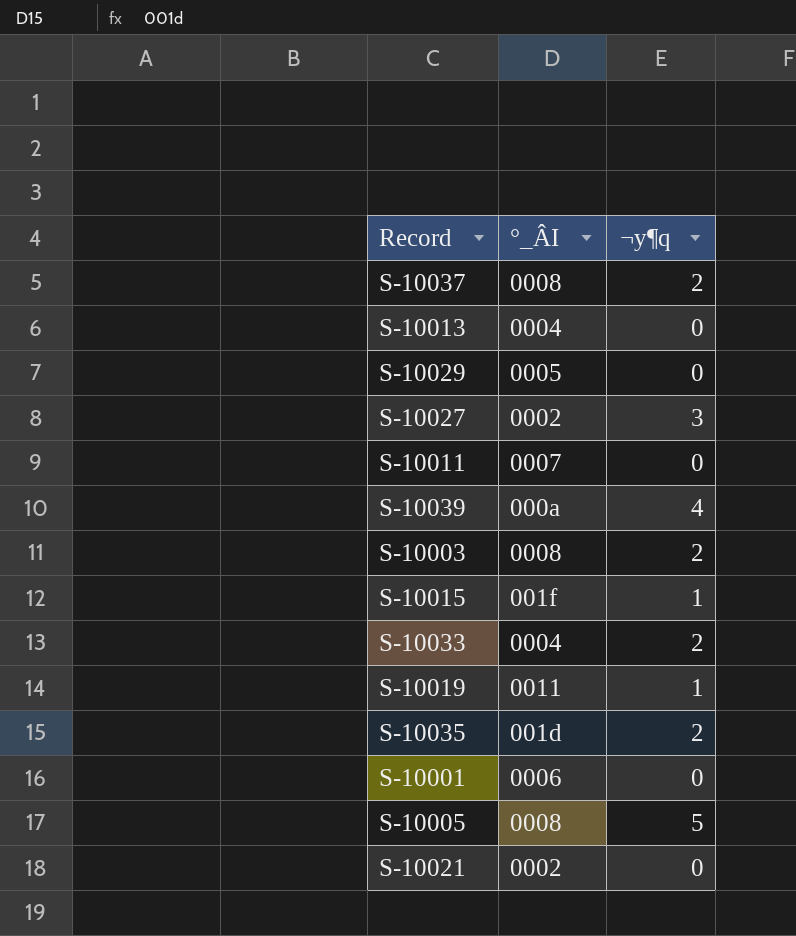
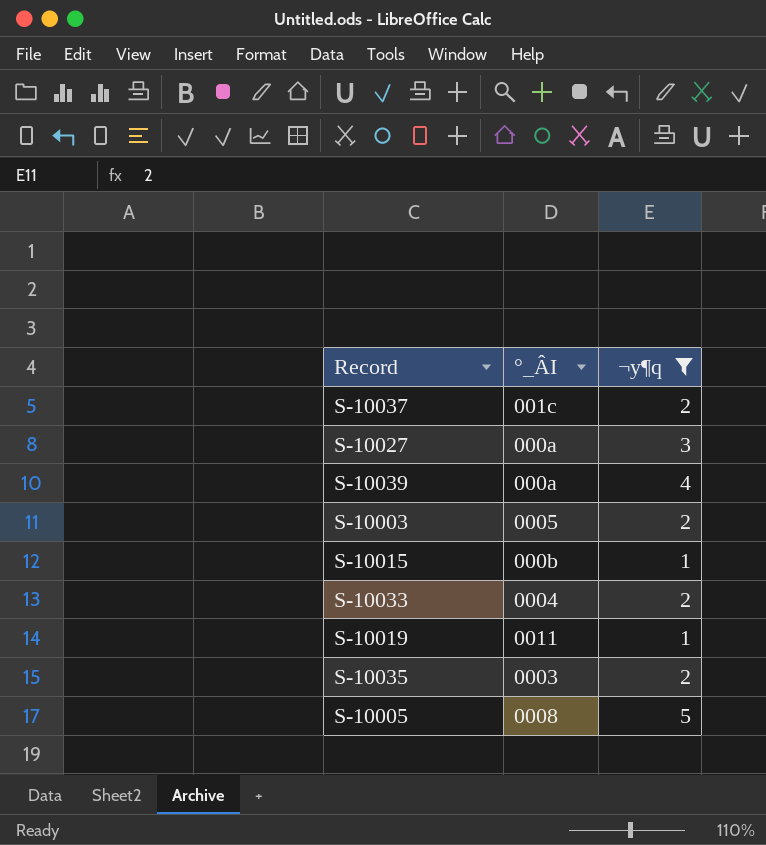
filter: none -> ¬y¶q != 0
S-10037 | °_ÂI: 0008 -> 001c
S-10027 | °_ÂI: 0002 -> 000a
S-10003 | °_ÂI: 0008 -> 0005
S-10015 | °_ÂI: 001f -> 000b
S-10035 | °_ÂI: 001d -> 0003

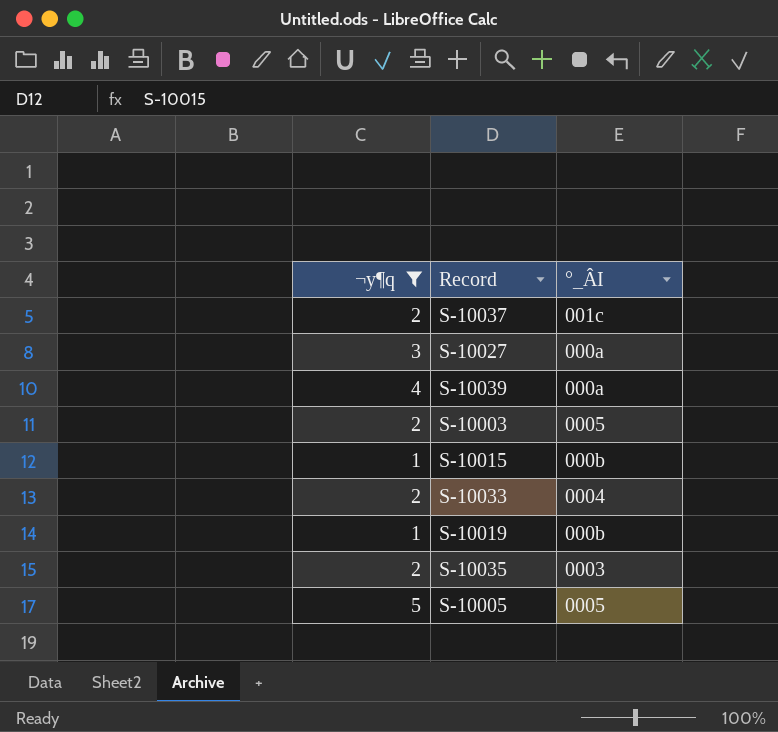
column ¬y¶q | position: 3 -> 1
S-10019 | °_ÂI: 0011 -> 000b
S-10005 | °_ÂI: 0008 -> 0005

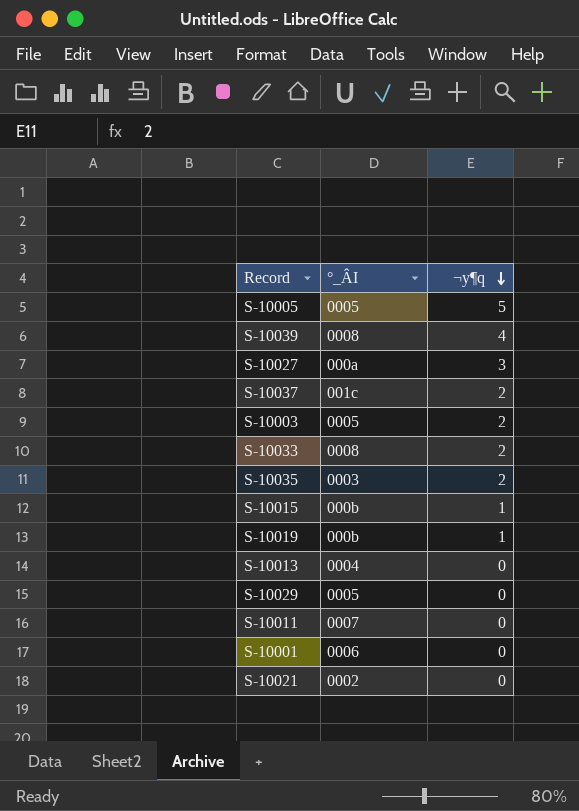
filter: ¬y¶q != 0 -> none
row order: none -> ¬y¶q descending
column ¬y¶q | position: 1 -> 3
S-10039 | °_ÂI: 000a -> 0008
S-10033 | °_ÂI: 0004 -> 0008

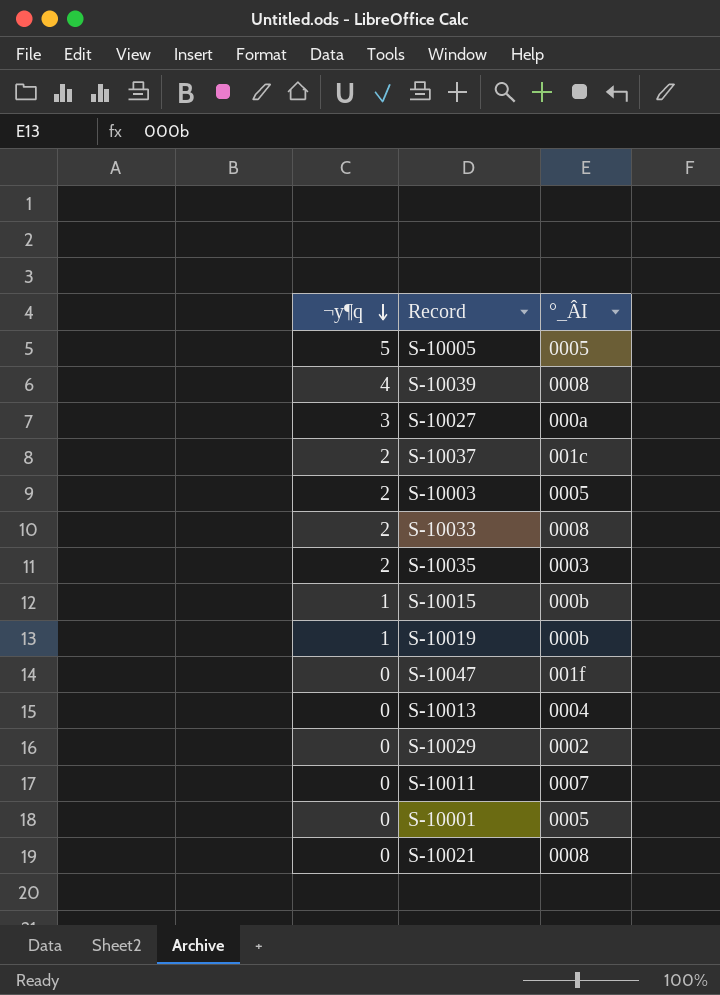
column ¬y¶q | position: 3 -> 1
row S-10047: none -> 0 | 001f
S-10029 | °_ÂI: 0005 -> 0002
S-10001 | °_ÂI: 0006 -> 0005
S-10021 | °_ÂI: 0002 -> 0008

